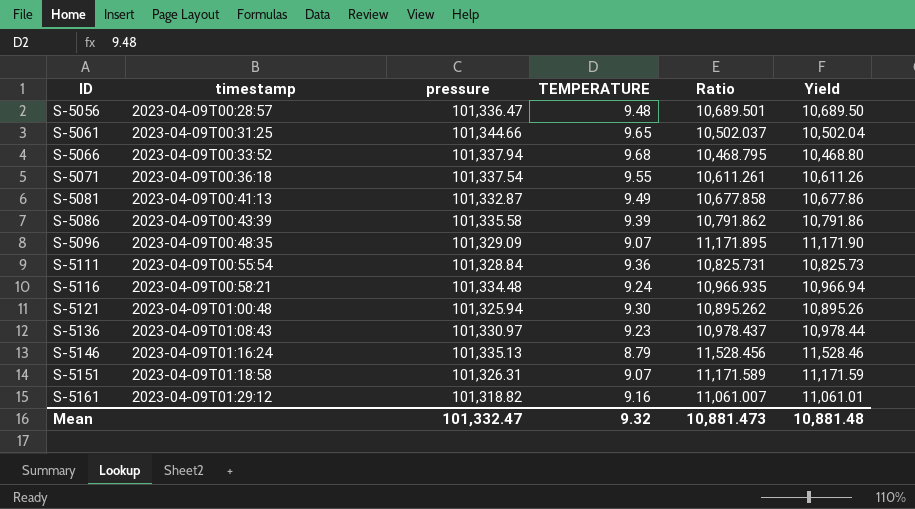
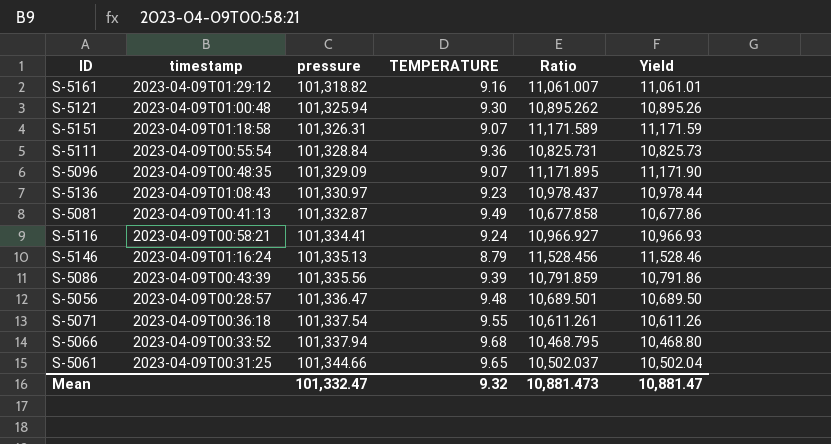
row order: ID ascending -> pressure ascending
S-5116 | pressure: 101,334.48 -> 101,334.41
S-5116 | Ratio: 10,966.935 -> 10,966.927
S-5116 | Yield: 10,966.94 -> 10,966.93
S-5086 | pressure: 101,335.58 -> 101,335.56
S-5086 | Ratio: 10,791.862 -> 10,791.859
Mean | Yield: 10,881.48 -> 10,881.47

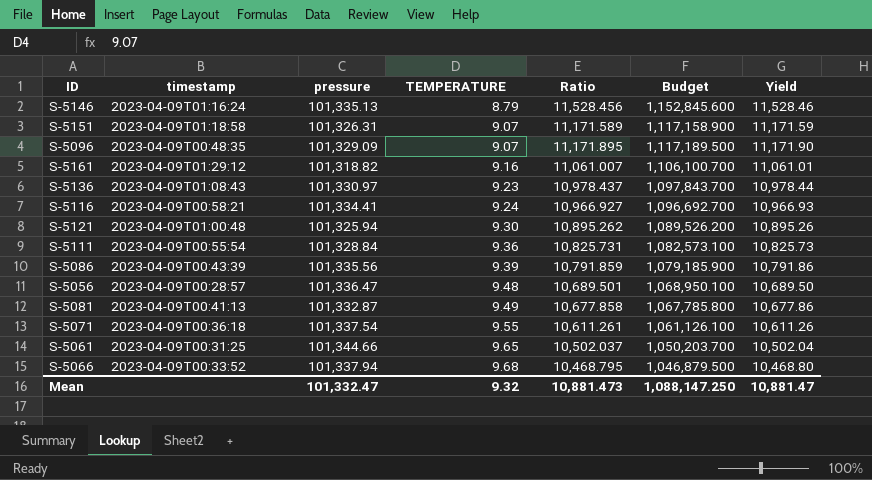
row order: pressure ascending -> TEMPERATURE ascending
column Budget | formula: none -> [Ratio] * 100

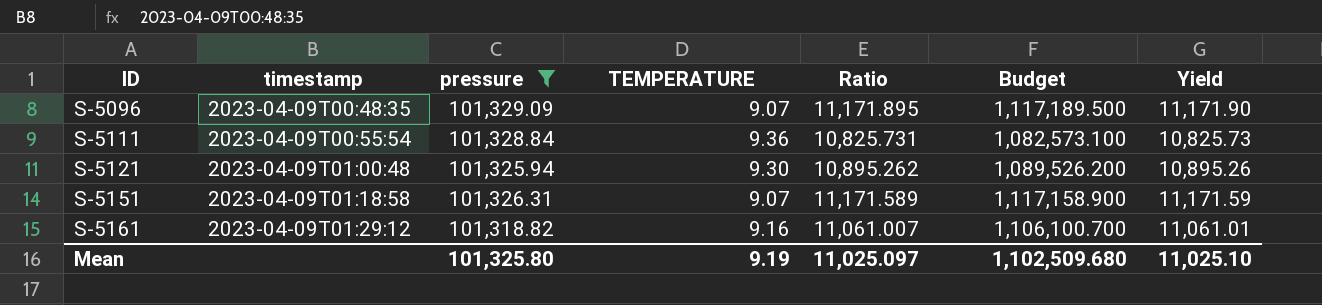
filter: none -> pressure <= 101,329.09
row order: TEMPERATURE ascending -> ID ascending
Mean | pressure: 101,332.47 -> 101,325.80
Mean | TEMPERATURE: 9.32 -> 9.19
Mean | Ratio: 10,881.473 -> 11,025.097
Mean | Budget: 1,088,147.250 -> 1,102,509.680
Mean | Yield: 10,881.47 -> 11,025.10

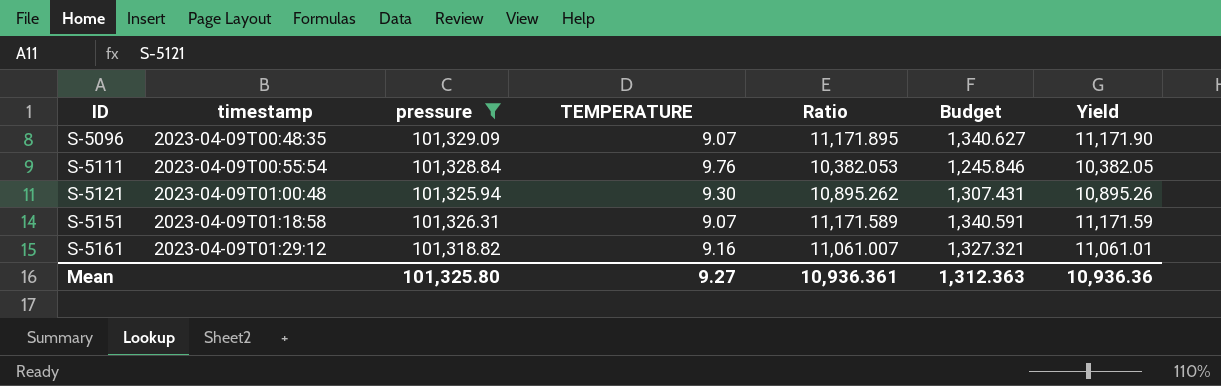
column Budget | formula: [Ratio] * 100 -> [Ratio] * 0.12
S-5111 | TEMPERATURE: 9.36 -> 9.76
S-5111 | Ratio: 10,825.731 -> 10,382.053
S-5111 | Yield: 10,825.73 -> 10,382.05
Mean | TEMPERATURE: 9.19 -> 9.27
Mean | Ratio: 11,025.097 -> 10,936.361
Mean | Budget: 1,102,509.680 -> 1,312.363
Mean | Yield: 11,025.10 -> 10,936.36

